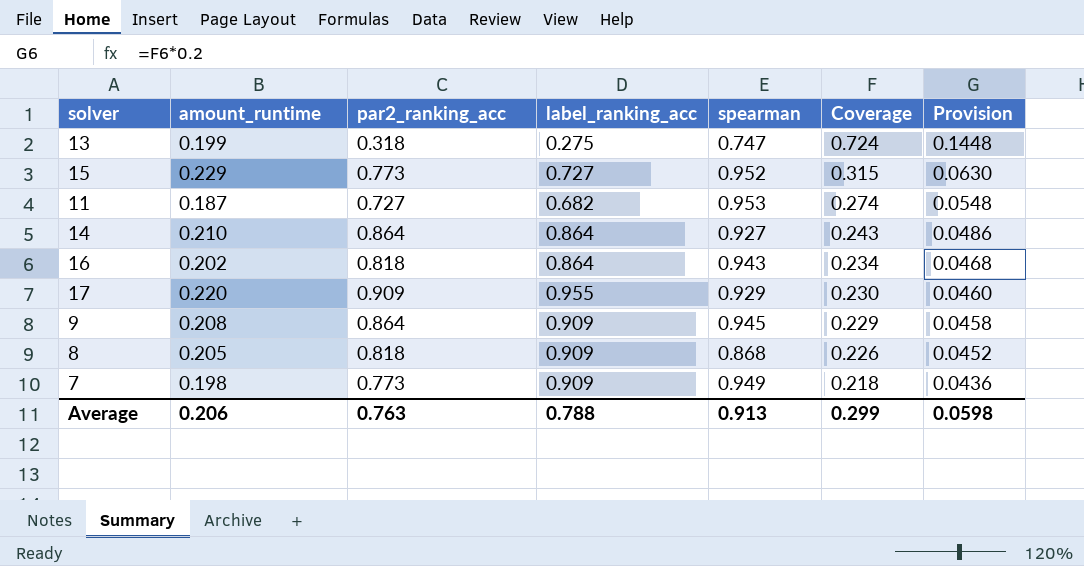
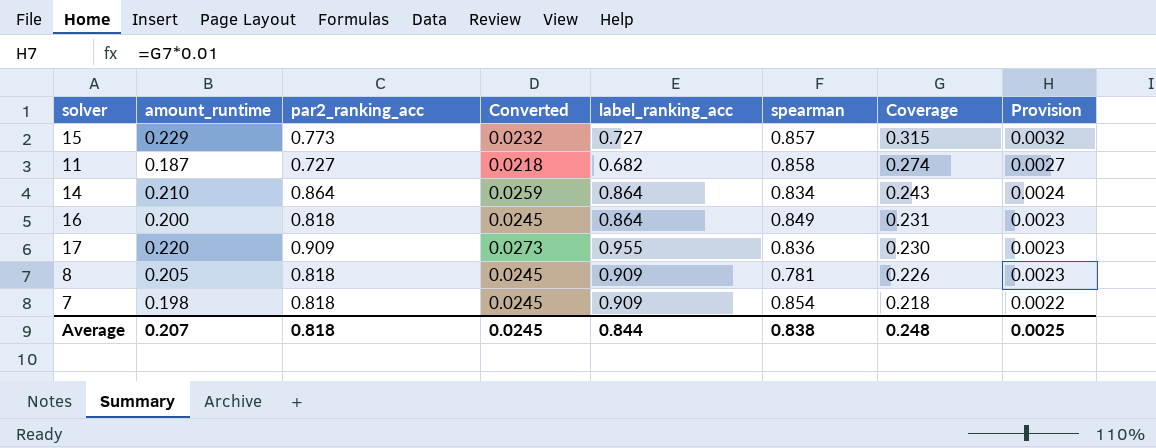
column Converted | formula: none -> [par2_ranking_acc] * 0.03
column Provision | formula: [Coverage] * 0.2 -> [Coverage] * 0.01
row 13: 0.199 | 0.318 | 0.275 | 0.747 | 0.724 | 0.1448 -> none
row 9: 0.208 | 0.864 | 0.909 | 0.945 | 0.229 | 0.0458 -> none
15 | spearman: 0.952 -> 0.857
11 | spearman: 0.953 -> 0.858
14 | spearman: 0.927 -> 0.834
16 | amount_runtime: 0.202 -> 0.200
16 | spearman: 0.943 -> 0.849
16 | Coverage: 0.234 -> 0.231
17 | spearman: 0.929 -> 0.836
8 | spearman: 0.868 -> 0.781
7 | par2_ranking_acc: 0.773 -> 0.818
7 | spearman: 0.949 -> 0.854
Average | amount_runtime: 0.206 -> 0.207
Average | par2_ranking_acc: 0.763 -> 0.818
Average | label_ranking_acc: 0.788 -> 0.844
Average | spearman: 0.913 -> 0.838
Average | Coverage: 0.299 -> 0.248
Average | Provision: 0.0598 -> 0.0025

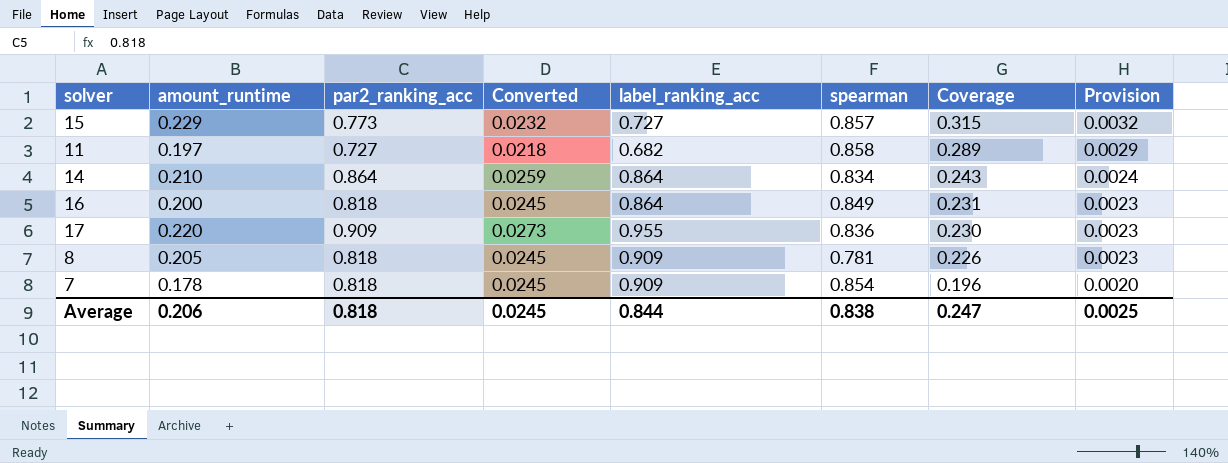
11 | amount_runtime: 0.187 -> 0.197
11 | Coverage: 0.274 -> 0.289
11 | Provision: 0.0027 -> 0.0029
7 | amount_runtime: 0.198 -> 0.178
7 | Coverage: 0.218 -> 0.196
7 | Provision: 0.0022 -> 0.0020
Average | amount_runtime: 0.207 -> 0.206
Average | Coverage: 0.248 -> 0.247

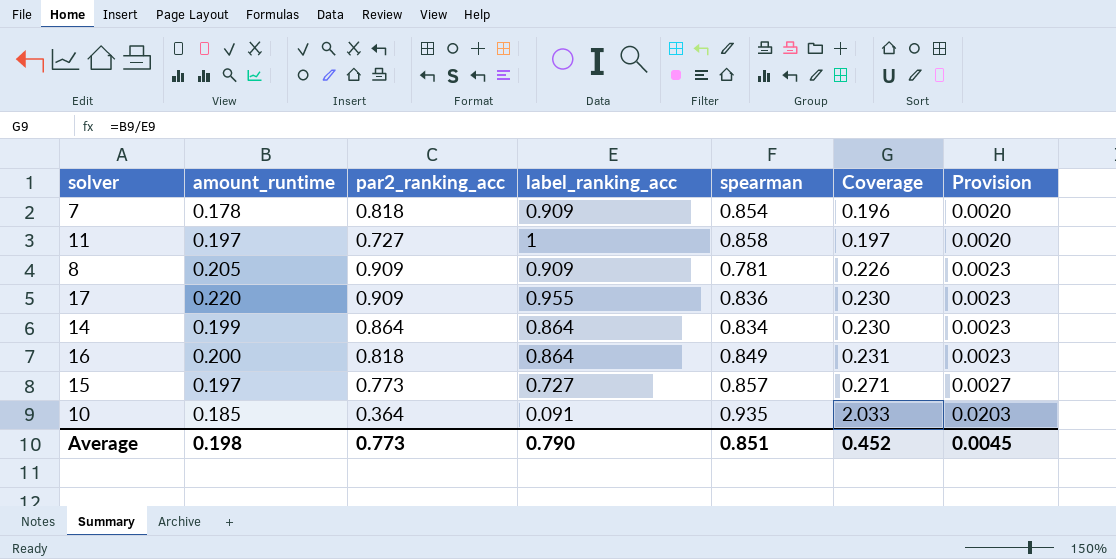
row order: Coverage descending -> Coverage ascending
column Converted | formula: [par2_ranking_acc] * 0.03 -> none
11 | label_ranking_acc: 0.682 -> 1
11 | Coverage: 0.289 -> 0.197
11 | Provision: 0.0029 -> 0.0020
8 | par2_ranking_acc: 0.818 -> 0.909
14 | amount_runtime: 0.210 -> 0.199
14 | Coverage: 0.243 -> 0.230
14 | Provision: 0.0024 -> 0.0023
15 | amount_runtime: 0.229 -> 0.197
15 | Coverage: 0.315 -> 0.271
15 | Provision: 0.0032 -> 0.0027
row 10: none -> 0.185 | 0.364 | 0.091 | 0.935 | 2.033 | 0.0203
Average | amount_runtime: 0.206 -> 0.198
Average | par2_ranking_acc: 0.818 -> 0.773
Average | label_ranking_acc: 0.844 -> 0.790
Average | spearman: 0.838 -> 0.851
Average | Coverage: 0.247 -> 0.452
Average | Provision: 0.0025 -> 0.0045

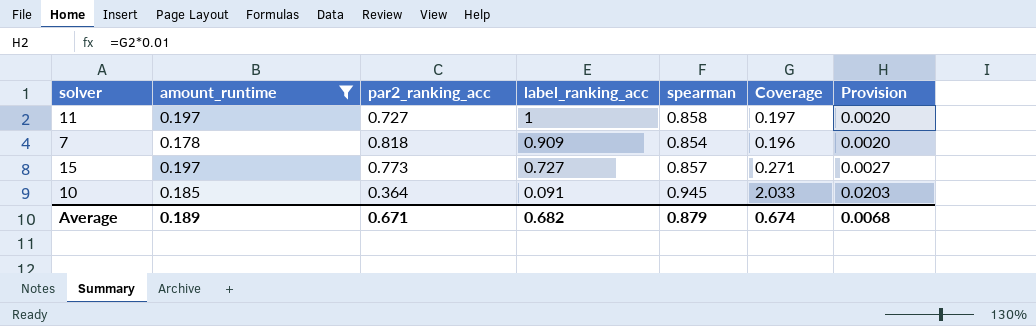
filter: none -> amount_runtime <= 0.197
row order: Coverage ascending -> label_ranking_acc descending
10 | spearman: 0.935 -> 0.945
Average | amount_runtime: 0.198 -> 0.189
Average | par2_ranking_acc: 0.773 -> 0.671
Average | label_ranking_acc: 0.790 -> 0.682
Average | spearman: 0.851 -> 0.879
Average | Coverage: 0.452 -> 0.674
Average | Provision: 0.0045 -> 0.0068

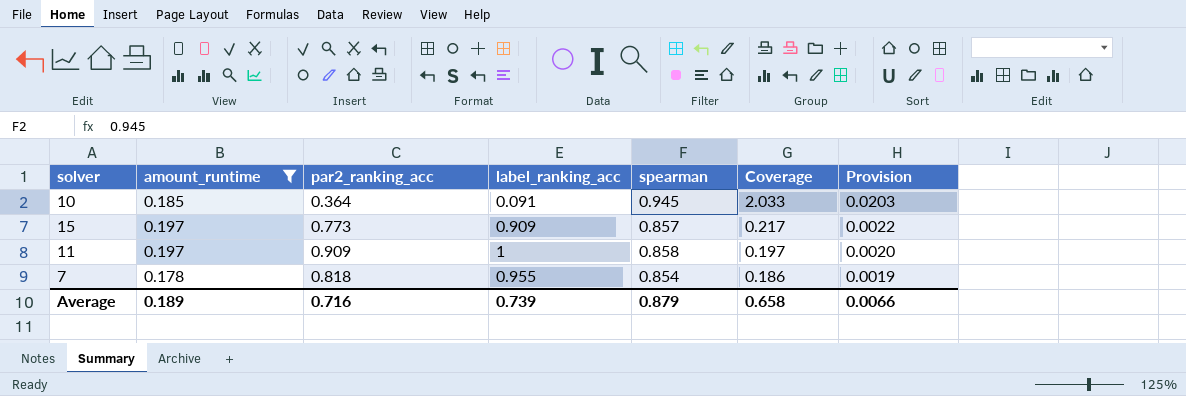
row order: label_ranking_acc descending -> Coverage descending
15 | label_ranking_acc: 0.727 -> 0.909
15 | Coverage: 0.271 -> 0.217
15 | Provision: 0.0027 -> 0.0022
11 | par2_ranking_acc: 0.727 -> 0.909
7 | label_ranking_acc: 0.909 -> 0.955
7 | Coverage: 0.196 -> 0.186
7 | Provision: 0.0020 -> 0.0019
Average | par2_ranking_acc: 0.671 -> 0.716
Average | label_ranking_acc: 0.682 -> 0.739
Average | Coverage: 0.674 -> 0.658
Average | Provision: 0.0068 -> 0.0066

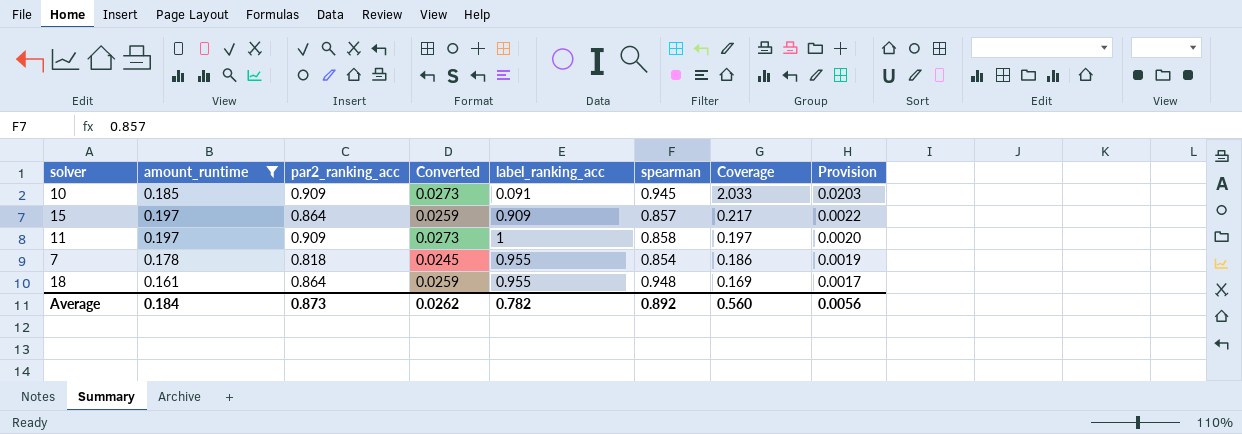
column Converted | formula: none -> [par2_ranking_acc] * 0.03
10 | par2_ranking_acc: 0.364 -> 0.909
15 | par2_ranking_acc: 0.773 -> 0.864
row 18: none -> 0.161 | 0.864 | 0.0259 | 0.955 | 0.948 | 0.169 | 0.0017
Average | amount_runtime: 0.189 -> 0.184
Average | par2_ranking_acc: 0.716 -> 0.873
Average | label_ranking_acc: 0.739 -> 0.782
Average | spearman: 0.879 -> 0.892
Average | Coverage: 0.658 -> 0.560
Average | Provision: 0.0066 -> 0.0056

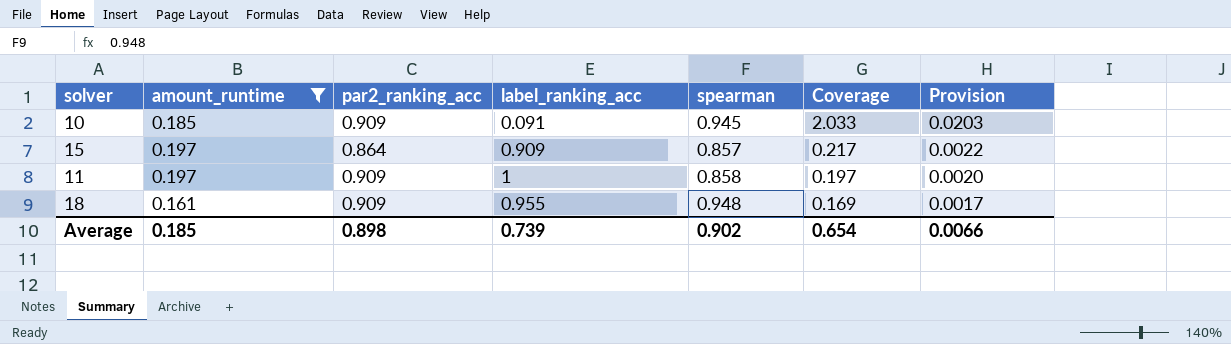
column Converted | formula: [par2_ranking_acc] * 0.03 -> none
row 7: 0.178 | 0.818 | 0.0245 | 0.955 | 0.854 | 0.186 | 0.0019 -> none
18 | par2_ranking_acc: 0.864 -> 0.909
Average | amount_runtime: 0.184 -> 0.185
Average | par2_ranking_acc: 0.873 -> 0.898
Average | label_ranking_acc: 0.782 -> 0.739
Average | spearman: 0.892 -> 0.902
Average | Coverage: 0.560 -> 0.654
Average | Provision: 0.0056 -> 0.0066

